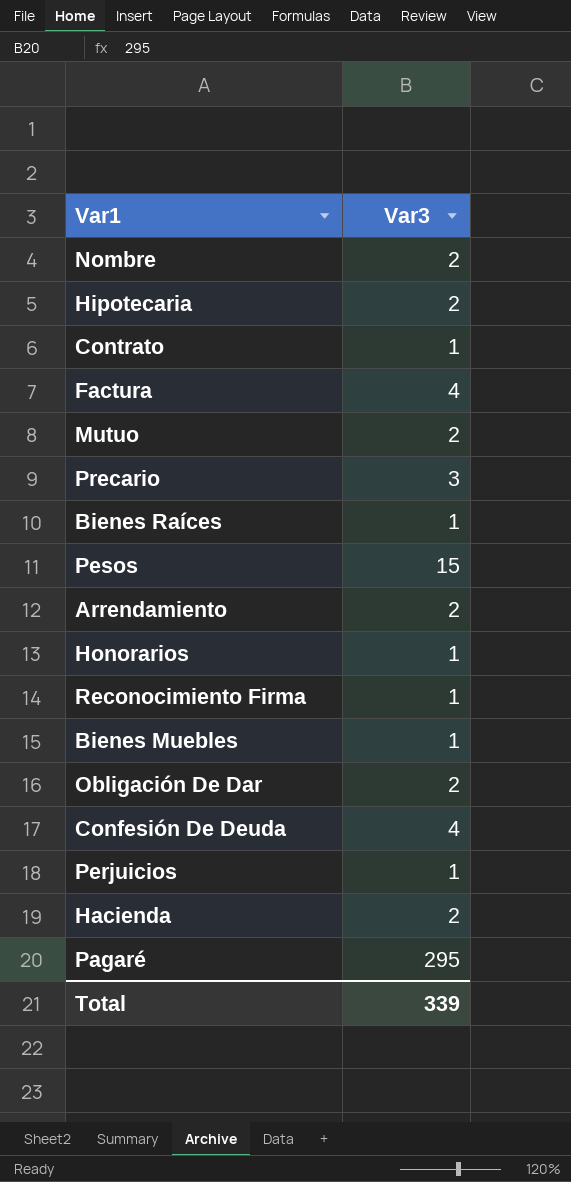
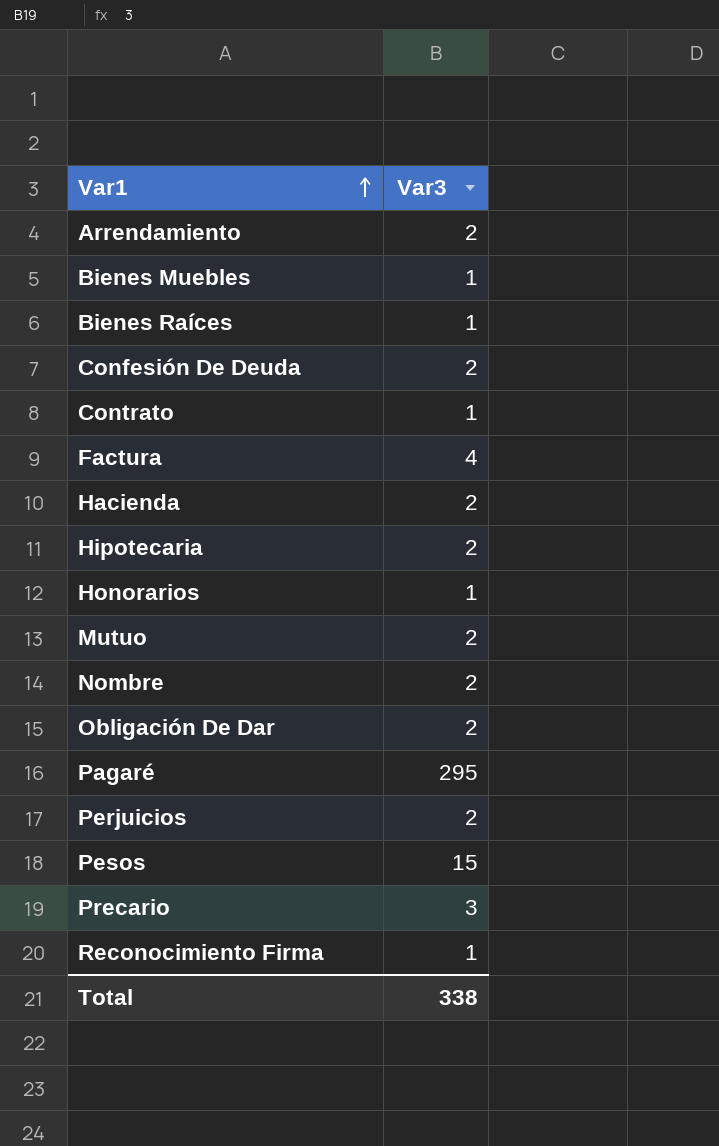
row order: none -> Var1 ascending
Confesión De Deuda | Var3: 4 -> 2
Perjuicios | Var3: 1 -> 2
Total | Var3: 339 -> 338

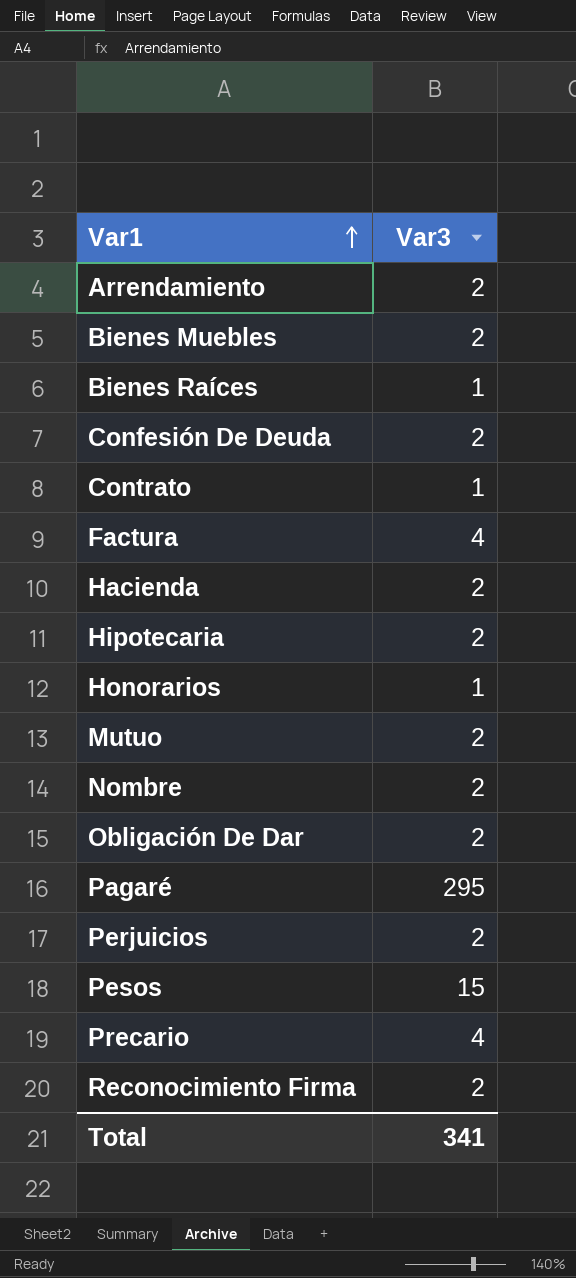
Bienes Muebles | Var3: 1 -> 2
Precario | Var3: 3 -> 4
Reconocimiento Firma | Var3: 1 -> 2
Total | Var3: 338 -> 341

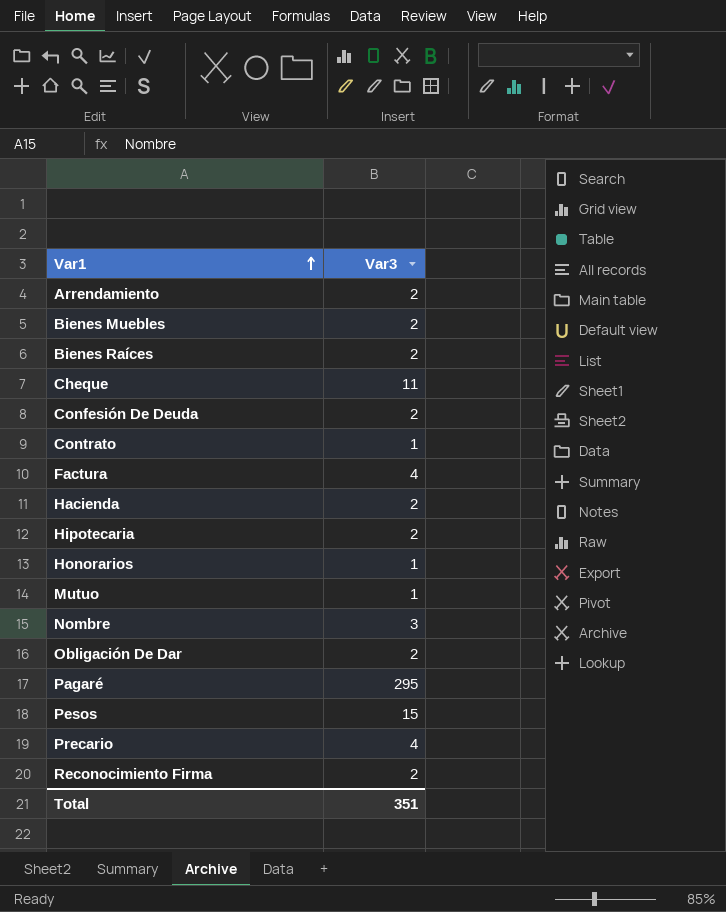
row Perjuicios: 2 -> none
Bienes Raíces | Var3: 1 -> 2
row Cheque: none -> 11
Mutuo | Var3: 2 -> 1
Nombre | Var3: 2 -> 3
Total | Var3: 341 -> 351

